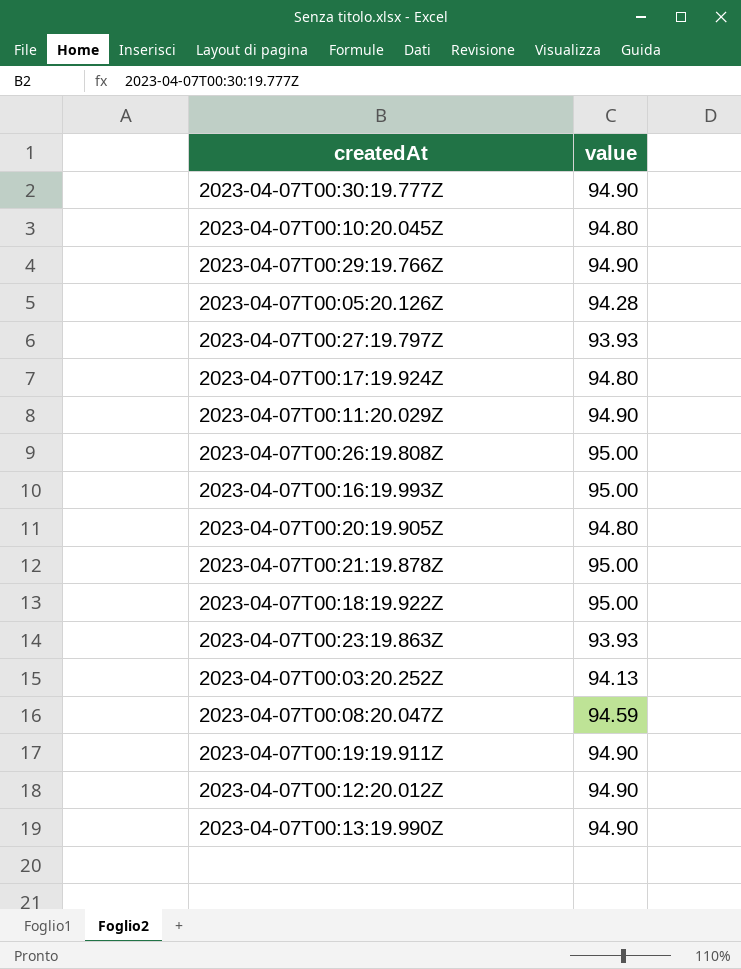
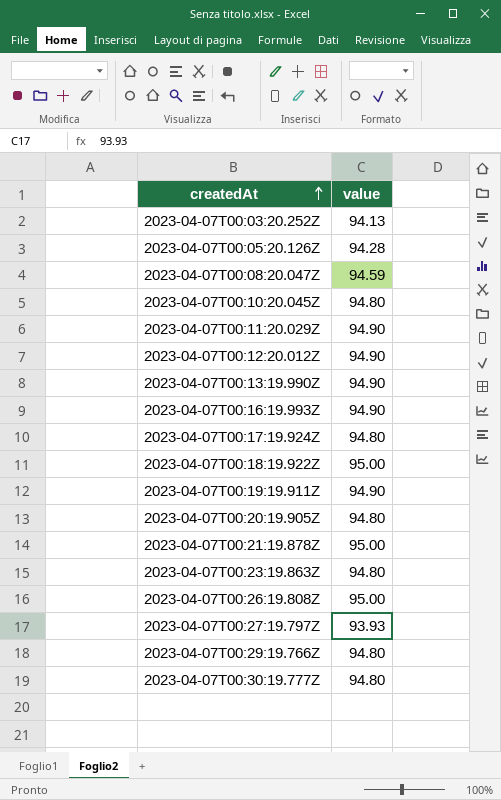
row order: none -> createdAt ascending
2023-04-07T00:16:19.993Z | value: 95.00 -> 94.90
2023-04-07T00:23:19.863Z | value: 93.93 -> 94.80
2023-04-07T00:29:19.766Z | value: 94.90 -> 94.80
2023-04-07T00:30:19.777Z | value: 94.90 -> 94.80

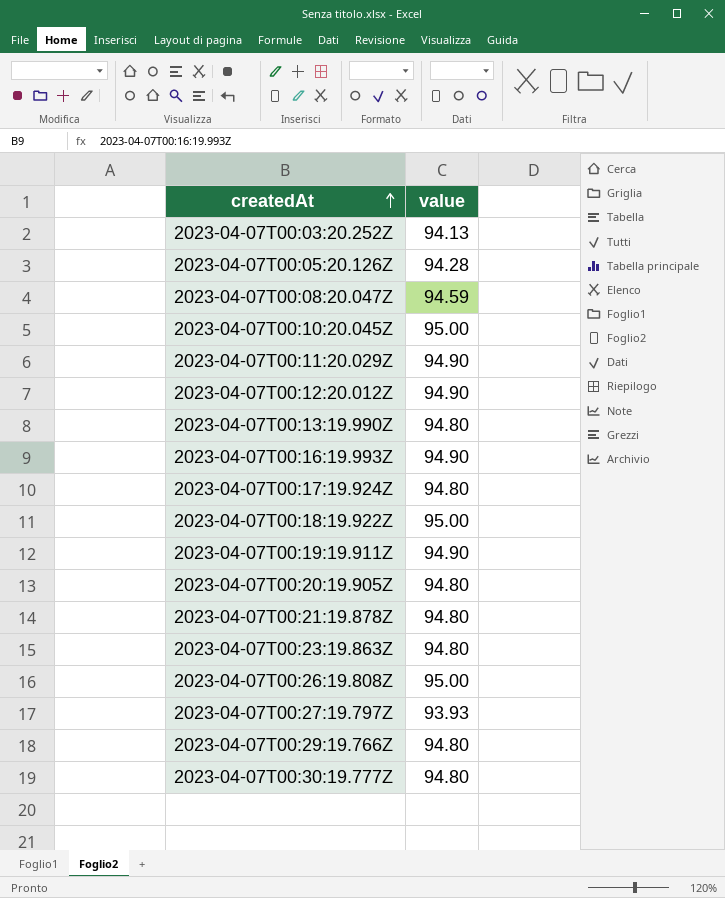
2023-04-07T00:10:20.045Z | value: 94.80 -> 95.00
2023-04-07T00:13:19.990Z | value: 94.90 -> 94.80
2023-04-07T00:21:19.878Z | value: 95.00 -> 94.80

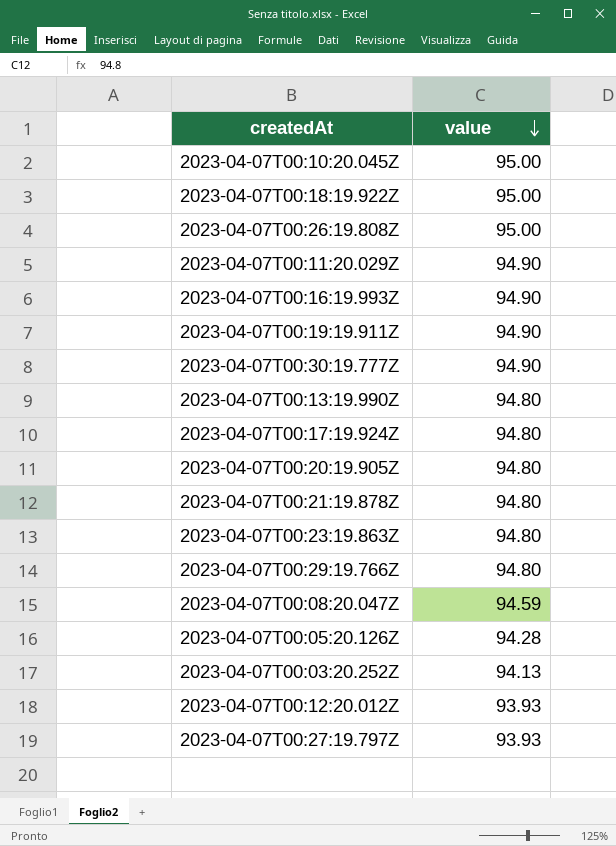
row order: createdAt ascending -> value descending
2023-04-07T00:30:19.777Z | value: 94.80 -> 94.90
2023-04-07T00:12:20.012Z | value: 94.90 -> 93.93

